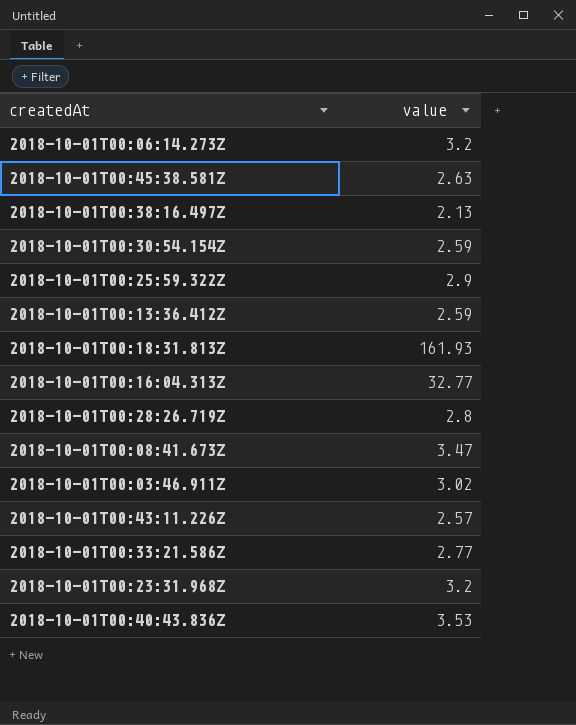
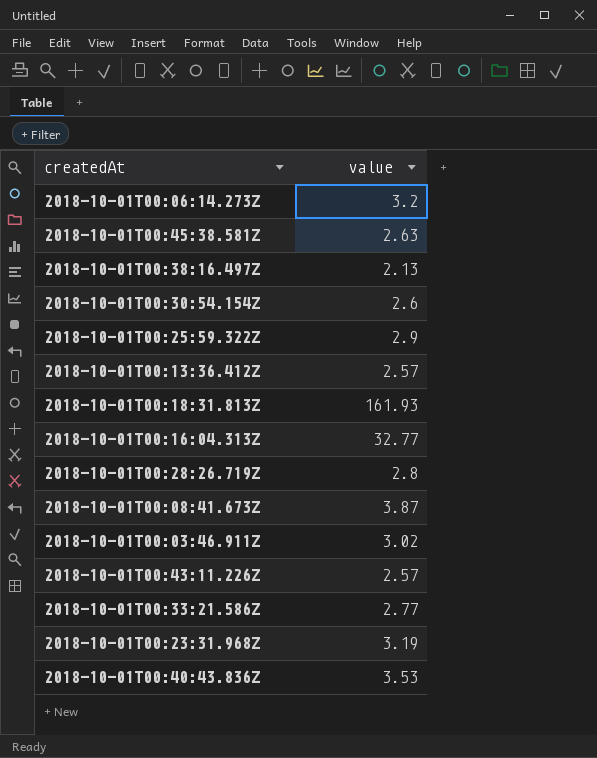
2018-10-01T00:30:54.154Z | value: 2.59 -> 2.6
2018-10-01T00:13:36.412Z | value: 2.59 -> 2.57
2018-10-01T00:08:41.673Z | value: 3.47 -> 3.87
2018-10-01T00:23:31.968Z | value: 3.2 -> 3.19

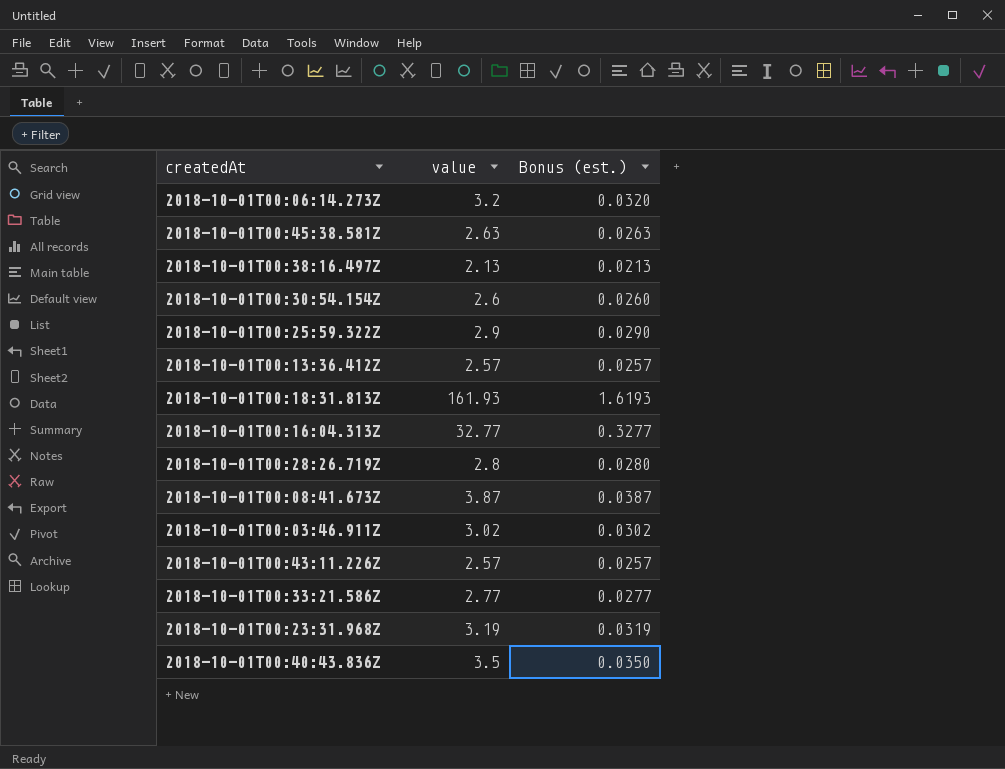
column Bonus (est.) | formula: none -> [value] * 0.01
2018-10-01T00:40:43.836Z | value: 3.53 -> 3.5

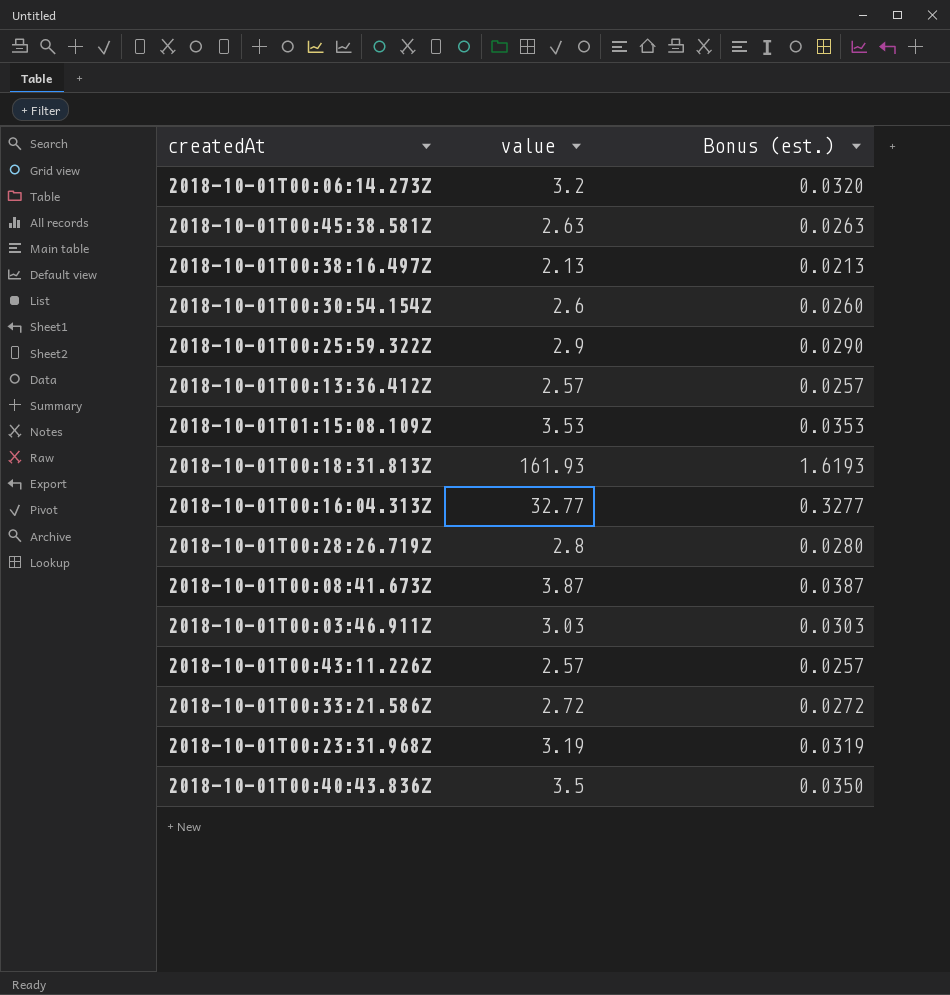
row 2018-10-01T01:15:08.109Z: none -> 3.53 | 0.0353
2018-10-01T00:03:46.911Z | value: 3.02 -> 3.03
2018-10-01T00:03:46.911Z | Bonus (est.): 0.0302 -> 0.0303
2018-10-01T00:33:21.586Z | value: 2.77 -> 2.72
2018-10-01T00:33:21.586Z | Bonus (est.): 0.0277 -> 0.0272

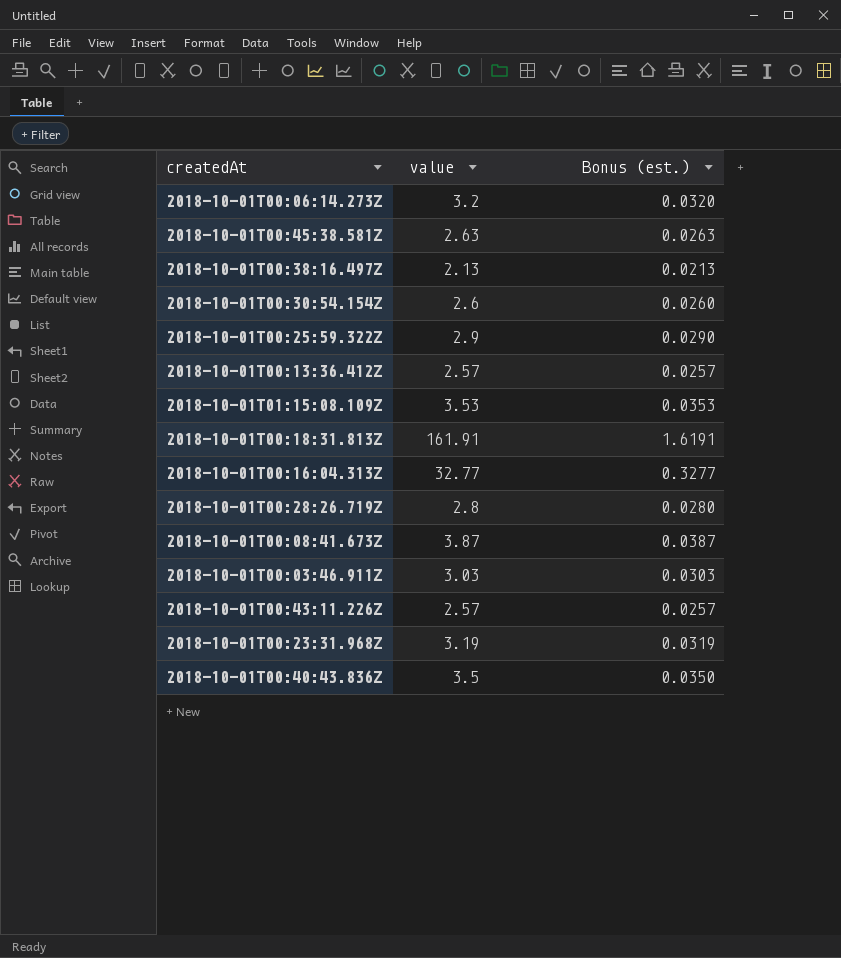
row 2018-10-01T00:33:21.586Z: 2.72 | 0.0272 -> none
2018-10-01T00:18:31.813Z | value: 161.93 -> 161.91
2018-10-01T00:18:31.813Z | Bonus (est.): 1.6193 -> 1.6191

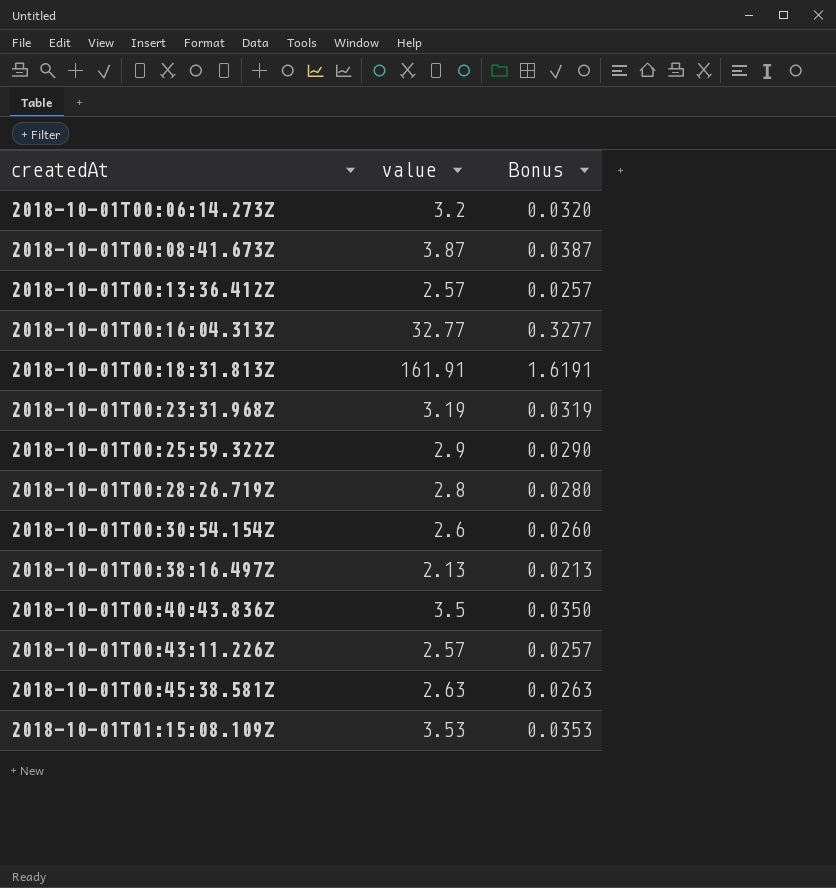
row order: none -> createdAt ascending
column name: Bonus (est.) -> Bonus
row 2018-10-01T00:03:46.911Z: 3.03 | 0.0303 -> none

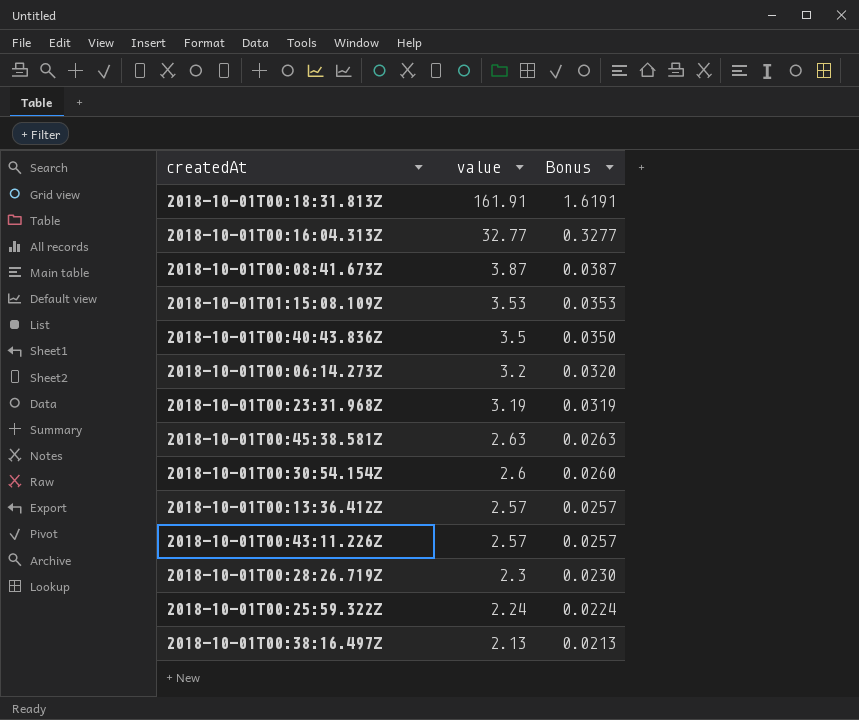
row order: createdAt ascending -> value descending
2018-10-01T00:28:26.719Z | value: 2.8 -> 2.3
2018-10-01T00:28:26.719Z | Bonus: 0.0280 -> 0.0230
2018-10-01T00:25:59.322Z | value: 2.9 -> 2.24
2018-10-01T00:25:59.322Z | Bonus: 0.0290 -> 0.0224

